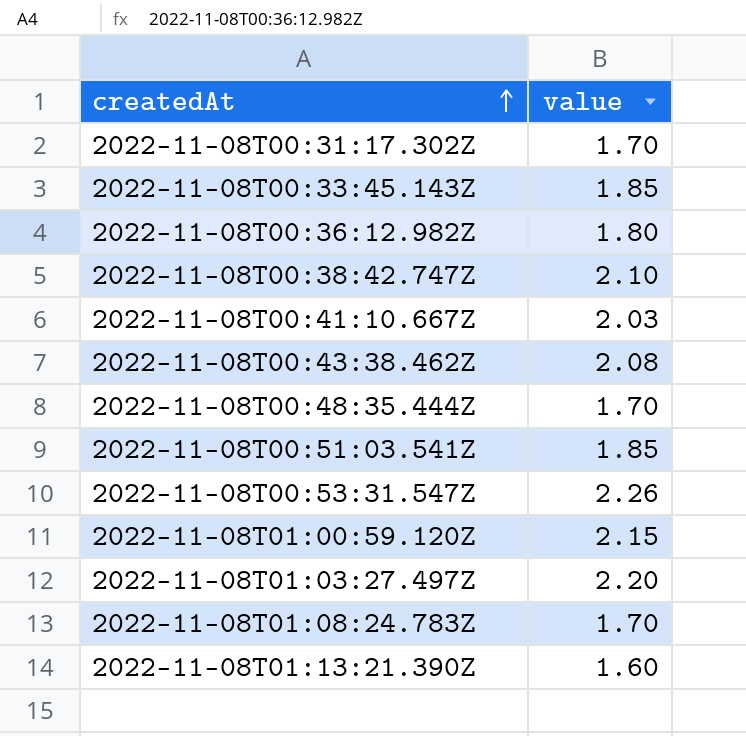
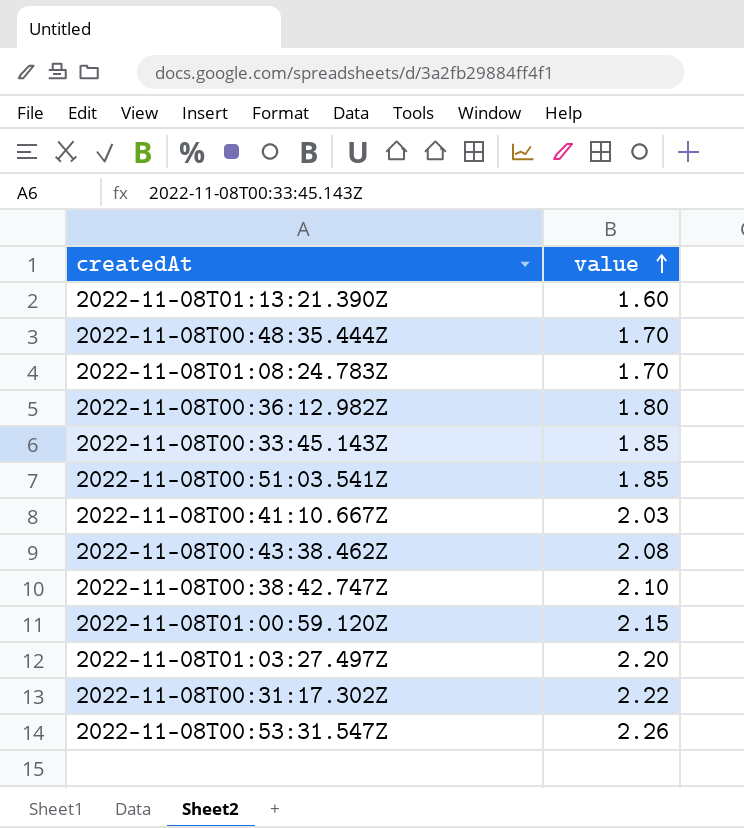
row order: createdAt ascending -> value ascending
2022-11-08T00:31:17.302Z | value: 1.70 -> 2.22

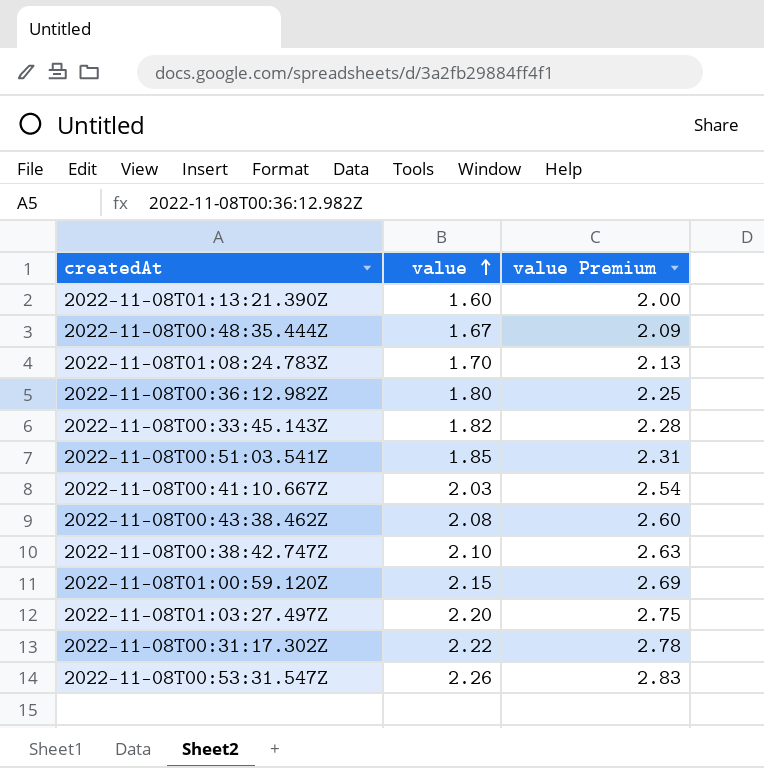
column value Premium | formula: none -> [value] * 1.25
2022-11-08T00:48:35.444Z | value: 1.70 -> 1.67
2022-11-08T00:33:45.143Z | value: 1.85 -> 1.82

